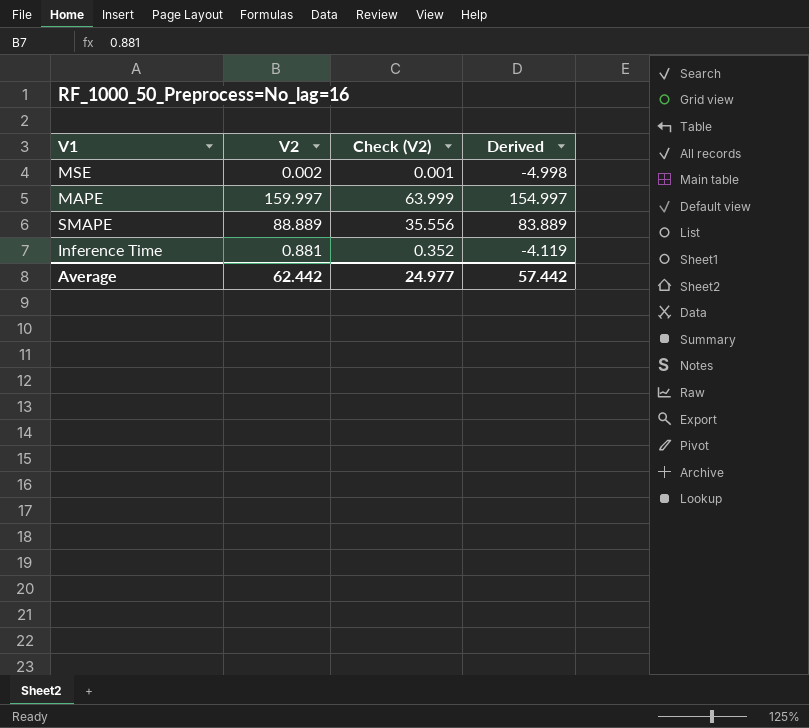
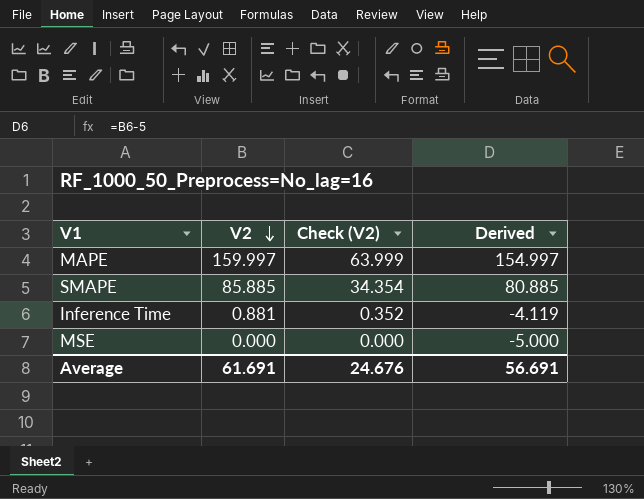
row order: none -> V2 descending
SMAPE | V2: 88.889 -> 85.885
SMAPE | Check (V2): 35.556 -> 34.354
SMAPE | Derived: 83.889 -> 80.885
MSE | V2: 0.002 -> 0.000
MSE | Check (V2): 0.001 -> 0.000
MSE | Derived: -4.998 -> -5.000
Average | V2: 62.442 -> 61.691
Average | Check (V2): 24.977 -> 24.676
Average | Derived: 57.442 -> 56.691

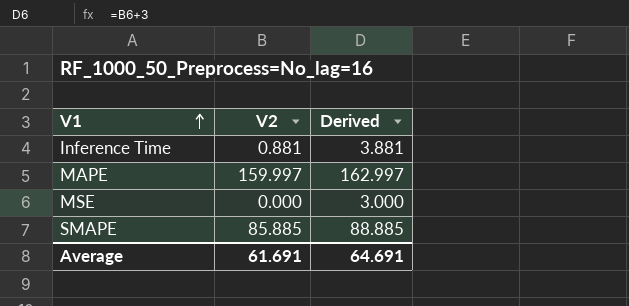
row order: V2 descending -> V1 ascending
column Check (V2) | formula: [V2] * 0.4 -> none
column Derived | formula: [V2] - 5 -> [V2] + 3
Average | Derived: 56.691 -> 64.691

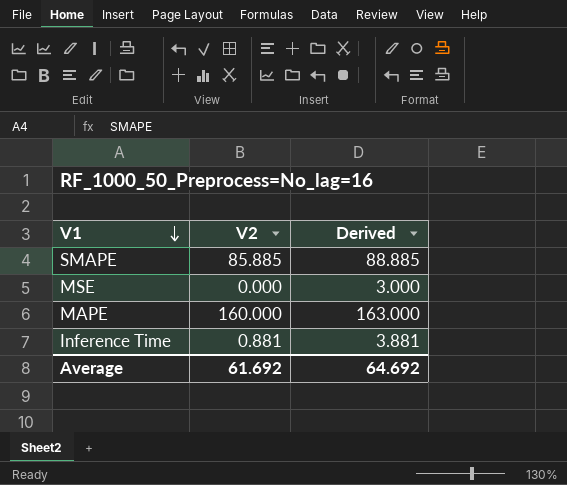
row order: V1 ascending -> V1 descending
MAPE | V2: 159.997 -> 160.000
MAPE | Derived: 162.997 -> 163.000
Average | V2: 61.691 -> 61.692
Average | Derived: 64.691 -> 64.692

